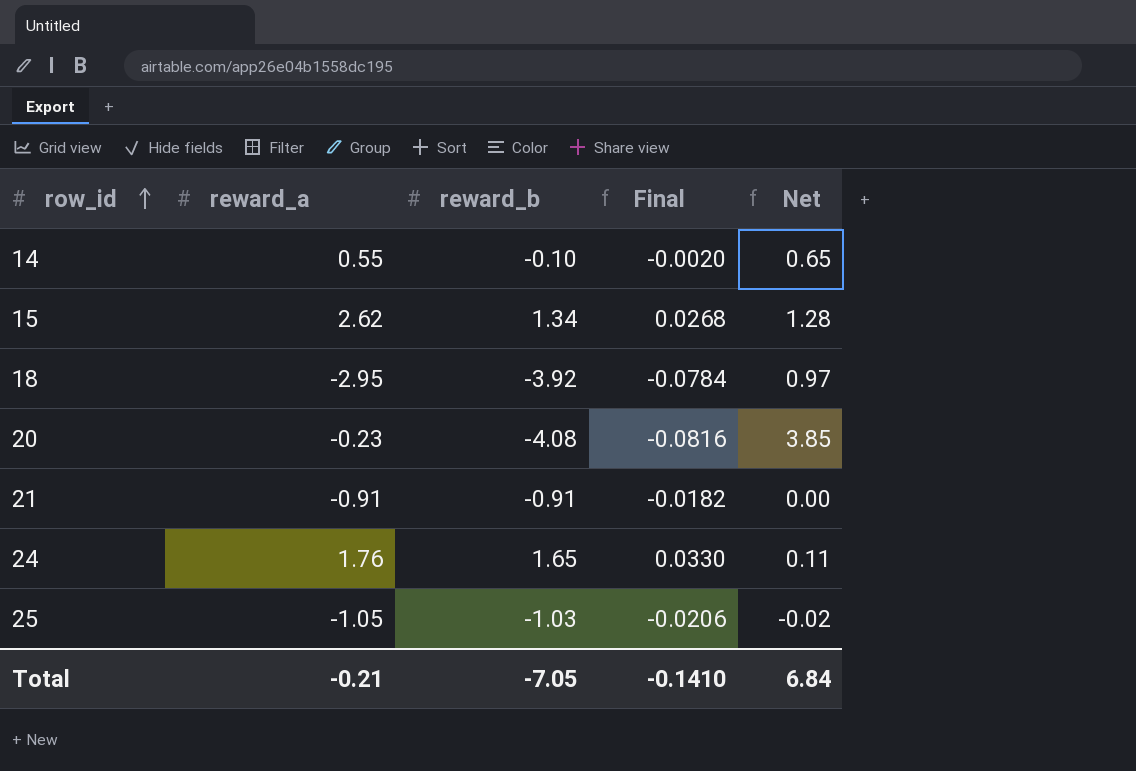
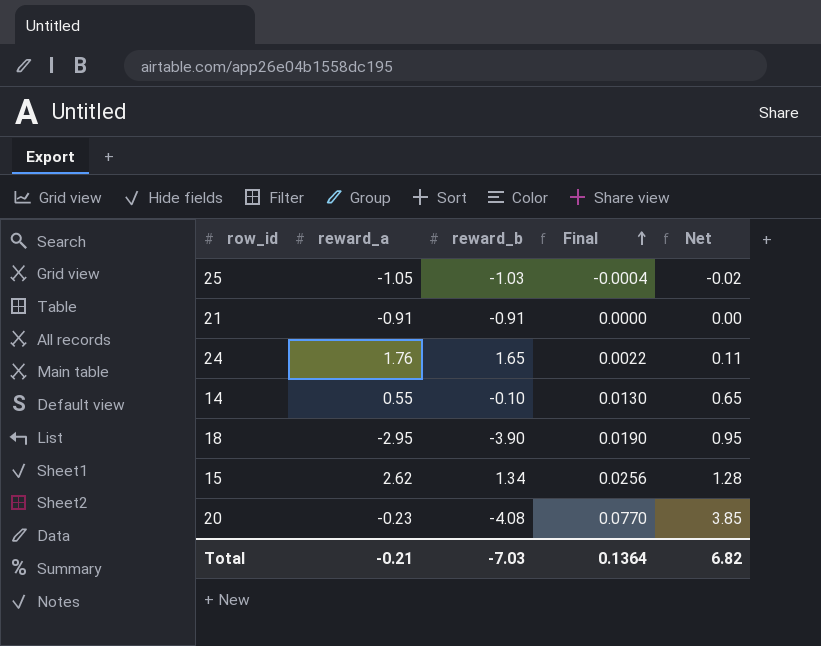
row order: row_id ascending -> Final ascending
column Final | formula: [reward_b] * 0.02 -> [Net] * 0.02
18 | reward_b: -3.92 -> -3.90
18 | Net: 0.97 -> 0.95
Total | reward_b: -7.05 -> -7.03
Total | Final: -0.1410 -> 0.1364
Total | Net: 6.84 -> 6.82

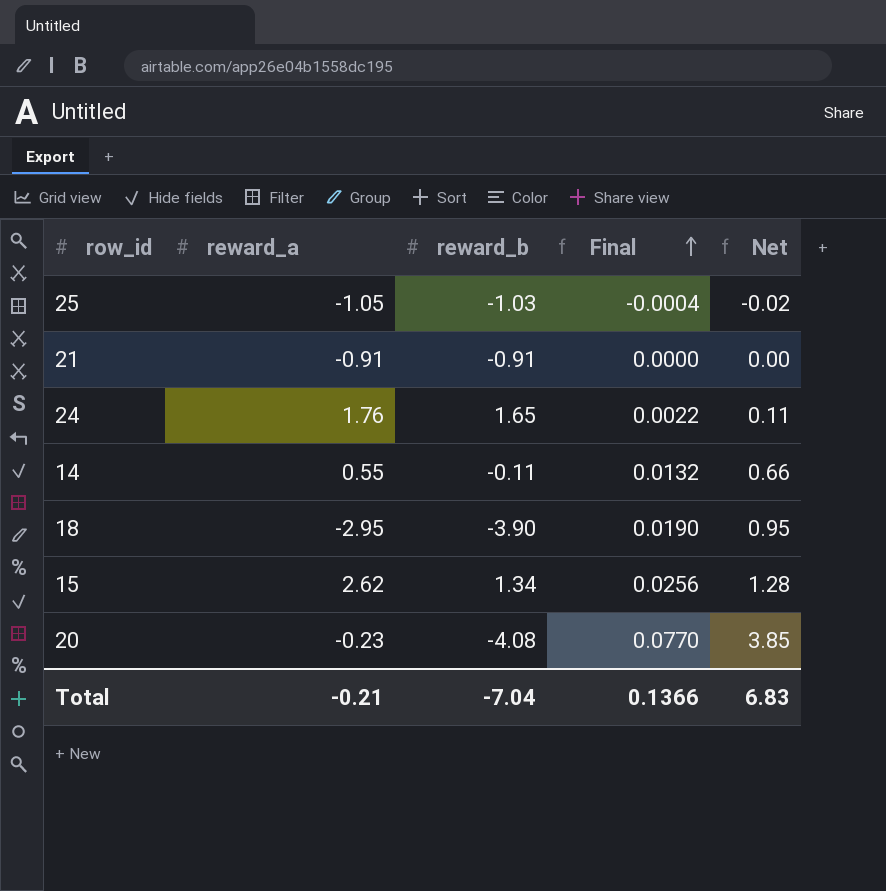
14 | reward_b: -0.10 -> -0.11
14 | Final: 0.0130 -> 0.0132
14 | Net: 0.65 -> 0.66
Total | reward_b: -7.03 -> -7.04
Total | Final: 0.1364 -> 0.1366
Total | Net: 6.82 -> 6.83

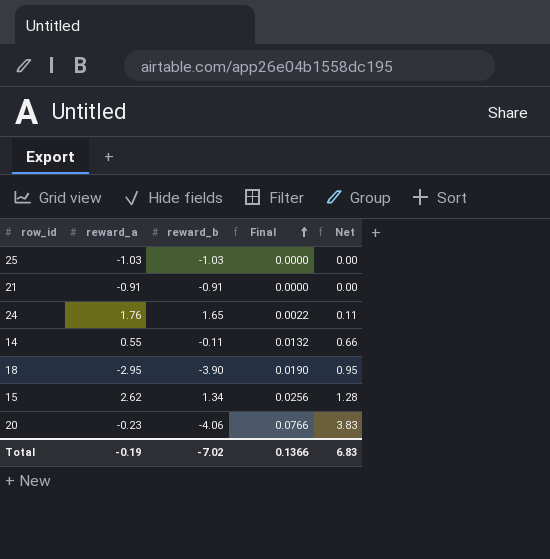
25 | reward_a: -1.05 -> -1.03
25 | Final: -0.0004 -> 0.0000
25 | Net: -0.02 -> 0.00
20 | reward_b: -4.08 -> -4.06
20 | Final: 0.0770 -> 0.0766
20 | Net: 3.85 -> 3.83
Total | reward_a: -0.21 -> -0.19
Total | reward_b: -7.04 -> -7.02

